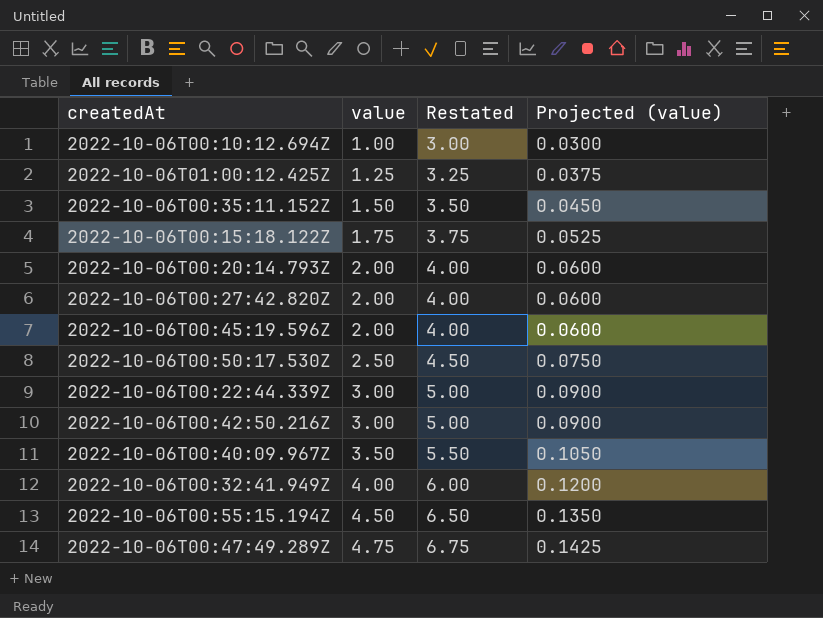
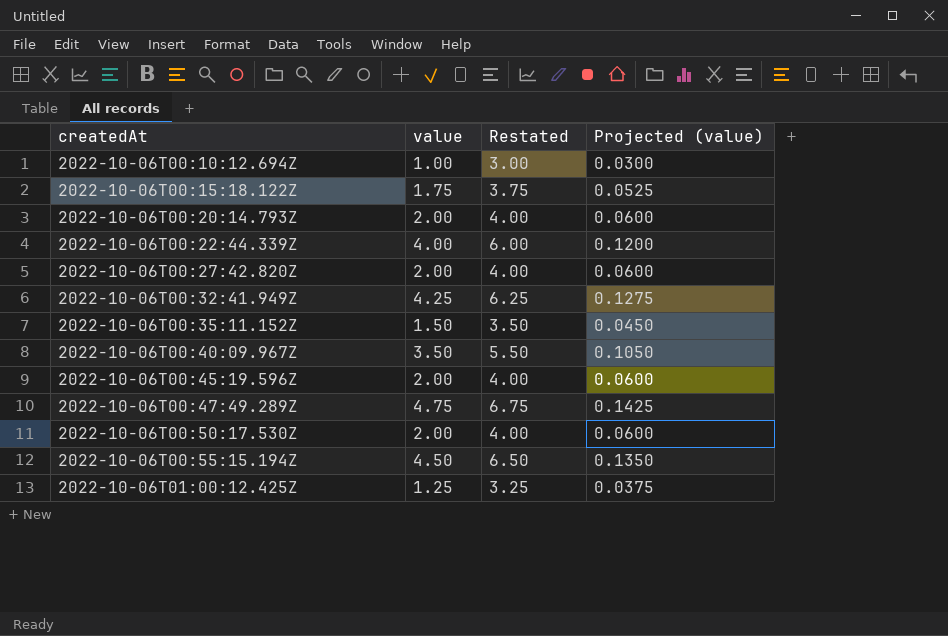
row order: value ascending -> createdAt ascending
row 2022-10-06T00:42:50.216Z: 3.00 | 5.00 | 0.0900 -> none
2022-10-06T00:22:44.339Z | value: 3.00 -> 4.00
2022-10-06T00:22:44.339Z | Restated: 5.00 -> 6.00
2022-10-06T00:22:44.339Z | Projected (value): 0.0900 -> 0.1200
2022-10-06T00:32:41.949Z | value: 4.00 -> 4.25
2022-10-06T00:32:41.949Z | Restated: 6.00 -> 6.25
2022-10-06T00:32:41.949Z | Projected (value): 0.1200 -> 0.1275
2022-10-06T00:50:17.530Z | value: 2.50 -> 2.00
2022-10-06T00:50:17.530Z | Restated: 4.50 -> 4.00
2022-10-06T00:50:17.530Z | Projected (value): 0.0750 -> 0.0600

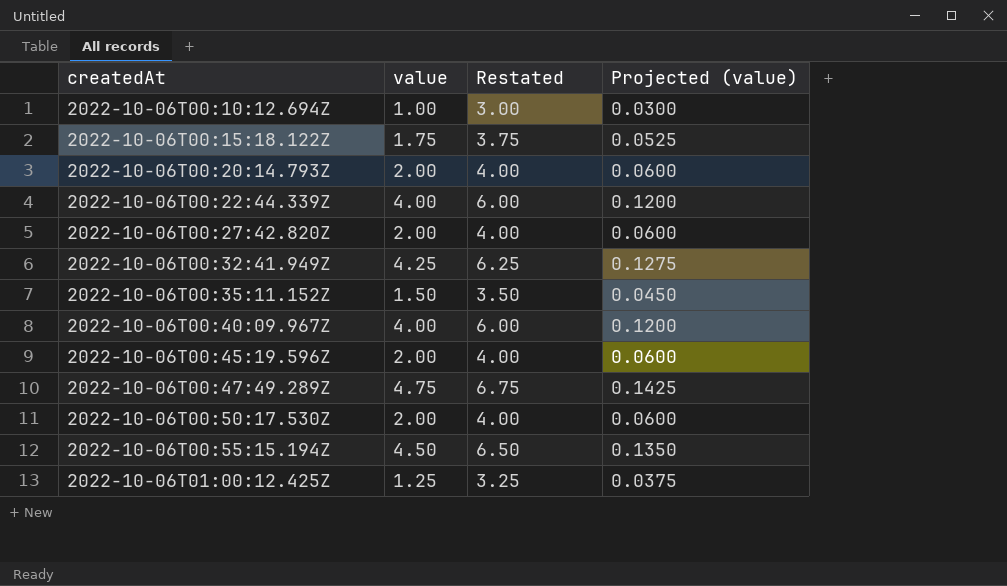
2022-10-06T00:40:09.967Z | value: 3.50 -> 4.00
2022-10-06T00:40:09.967Z | Restated: 5.50 -> 6.00
2022-10-06T00:40:09.967Z | Projected (value): 0.1050 -> 0.1200

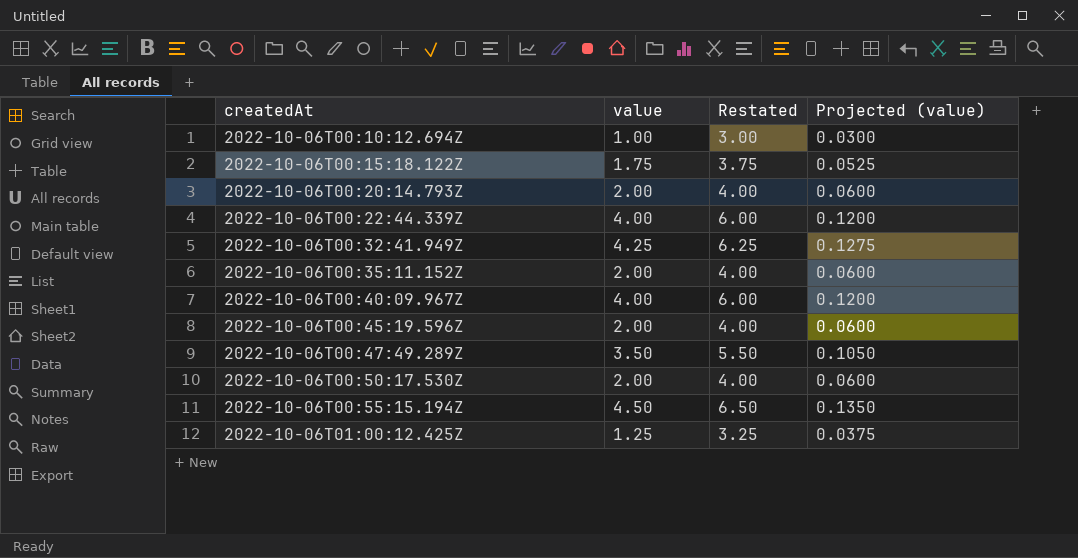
row 2022-10-06T00:27:42.820Z: 2.00 | 4.00 | 0.0600 -> none
2022-10-06T00:35:11.152Z | value: 1.50 -> 2.00
2022-10-06T00:35:11.152Z | Restated: 3.50 -> 4.00
2022-10-06T00:35:11.152Z | Projected (value): 0.0450 -> 0.0600
2022-10-06T00:47:49.289Z | value: 4.75 -> 3.50
2022-10-06T00:47:49.289Z | Restated: 6.75 -> 5.50
2022-10-06T00:47:49.289Z | Projected (value): 0.1425 -> 0.1050

